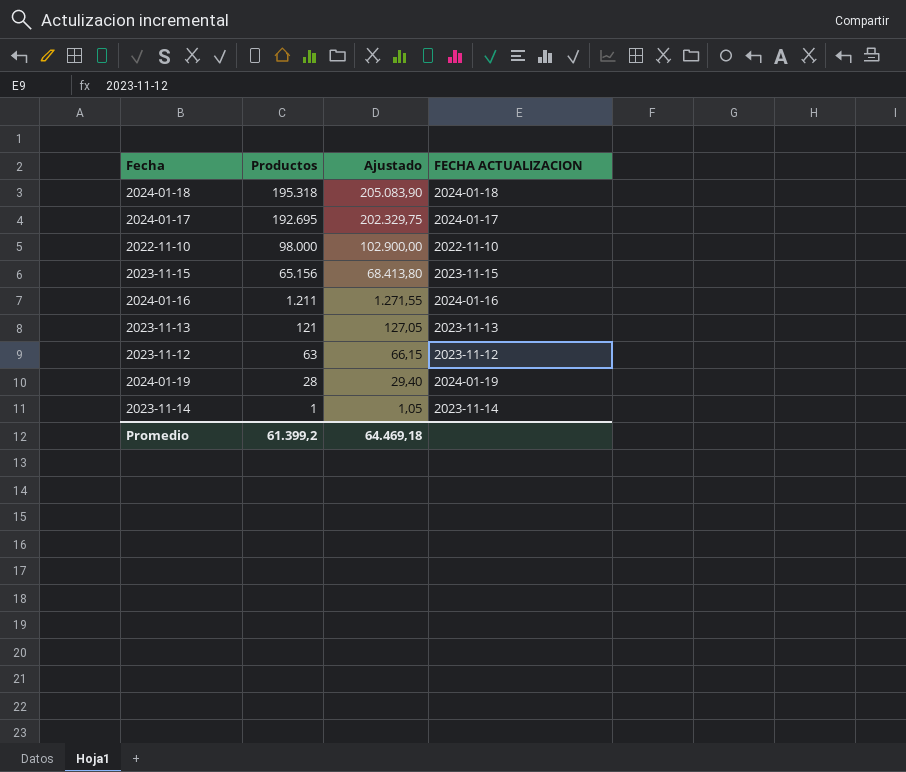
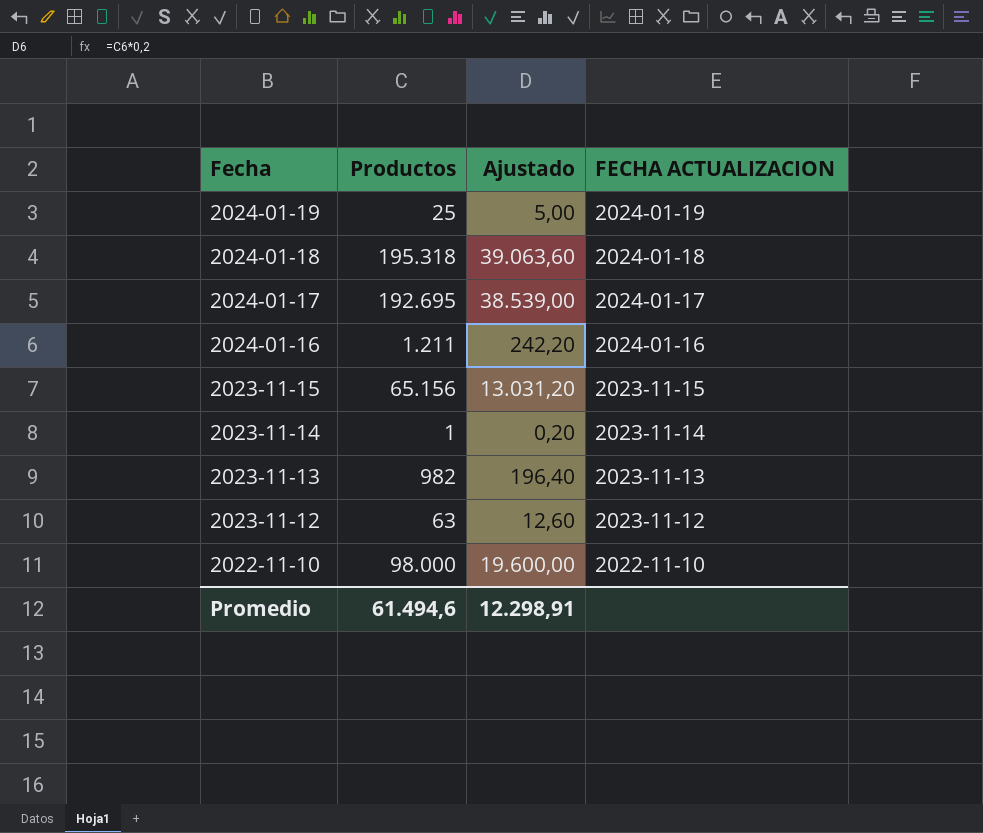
row order: Productos descending -> Fecha descending
column Ajustado | formula: [Productos] * 1,05 -> [Productos] * 0,2
2024-01-19 | Productos: 28 -> 25
2023-11-13 | Productos: 121 -> 982
Promedio | Productos: 61.399,2 -> 61.494,6
Promedio | Ajustado: 64.469,18 -> 12.298,91

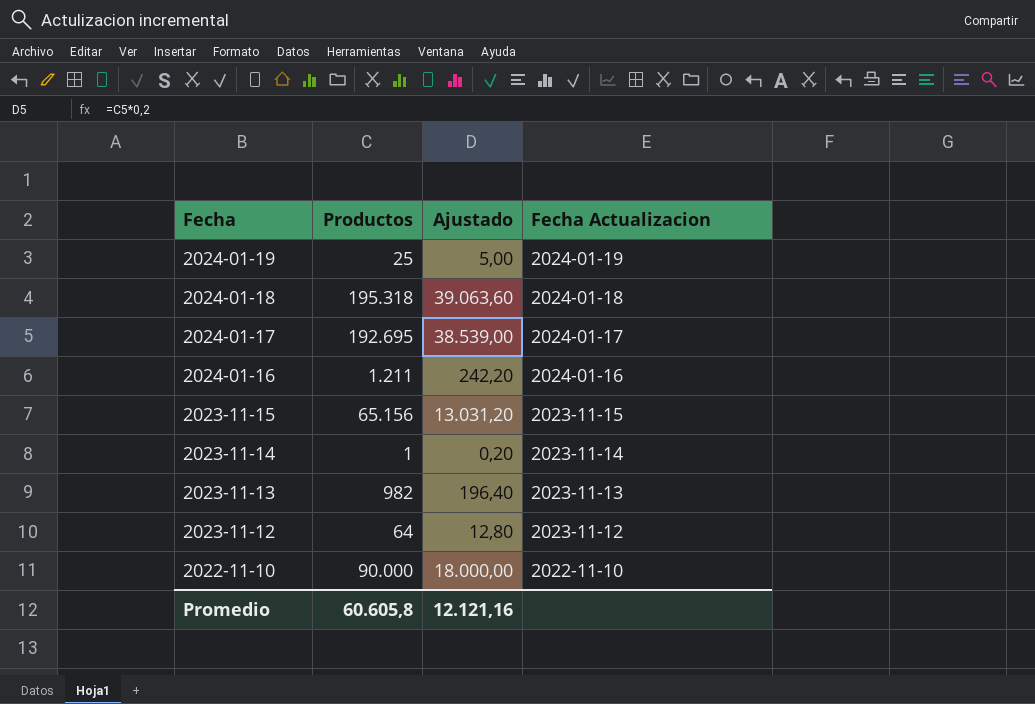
column name: FECHA ACTUALIZACION -> Fecha Actualizacion
2023-11-12 | Productos: 63 -> 64
2023-11-12 | Ajustado: 12,60 -> 12,80
2022-11-10 | Productos: 98.000 -> 90.000
2022-11-10 | Ajustado: 19.600,00 -> 18.000,00
Promedio | Productos: 61.494,6 -> 60.605,8
Promedio | Ajustado: 12.298,91 -> 12.121,16

